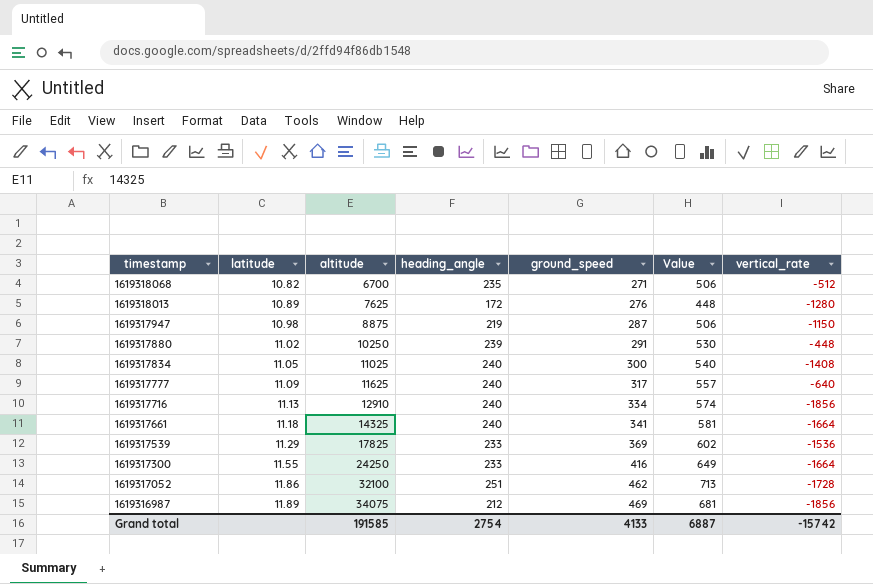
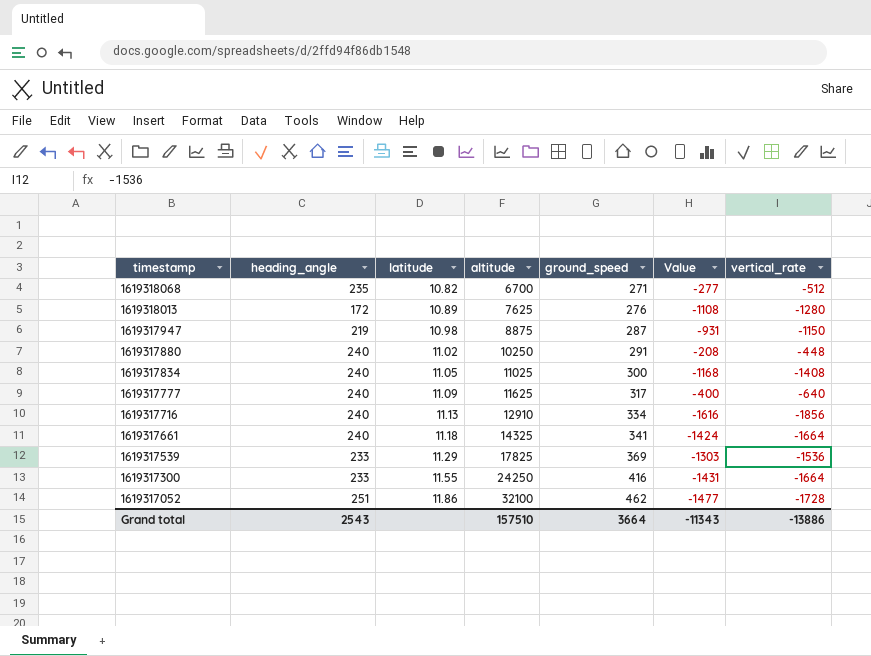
column heading_angle | position: 4 -> 2
column Value | formula: [heading_angle] + [ground_speed] -> [heading_angle] + [vertical_rate]
row 1619316987: 11.89 | 34075 | 212 | 469 | 681 | -1856 -> none
1619317880 | heading_angle: 239 -> 240
Grand total | heading_angle: 2754 -> 2543
Grand total | altitude: 191585 -> 157510
Grand total | ground_speed: 4133 -> 3664
Grand total | Value: 6887 -> -11343
Grand total | vertical_rate: -15742 -> -13886

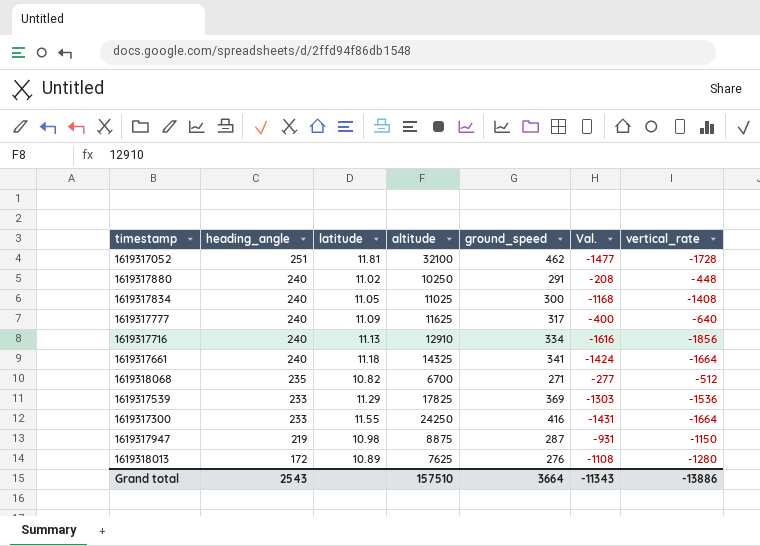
row order: timestamp descending -> heading_angle descending
column name: Value -> Val.
1619317052 | latitude: 11.86 -> 11.81

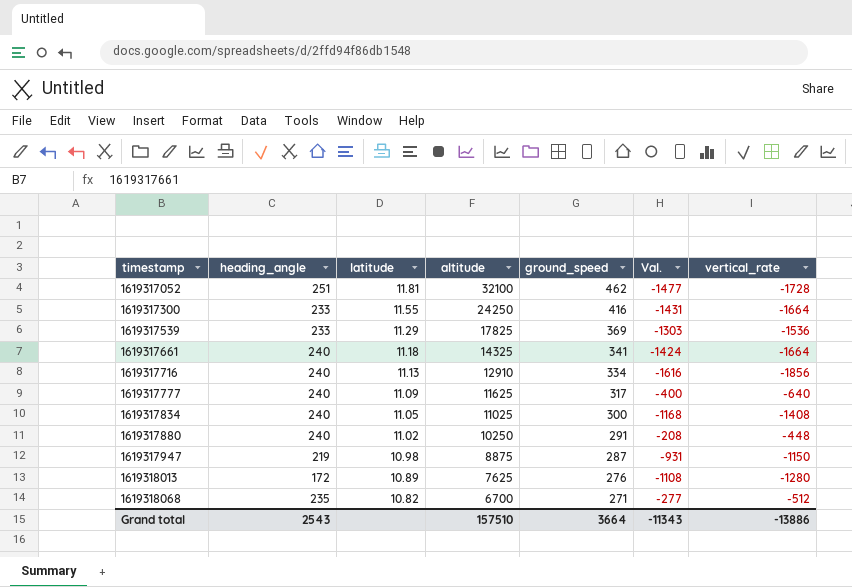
row order: heading_angle descending -> timestamp ascending

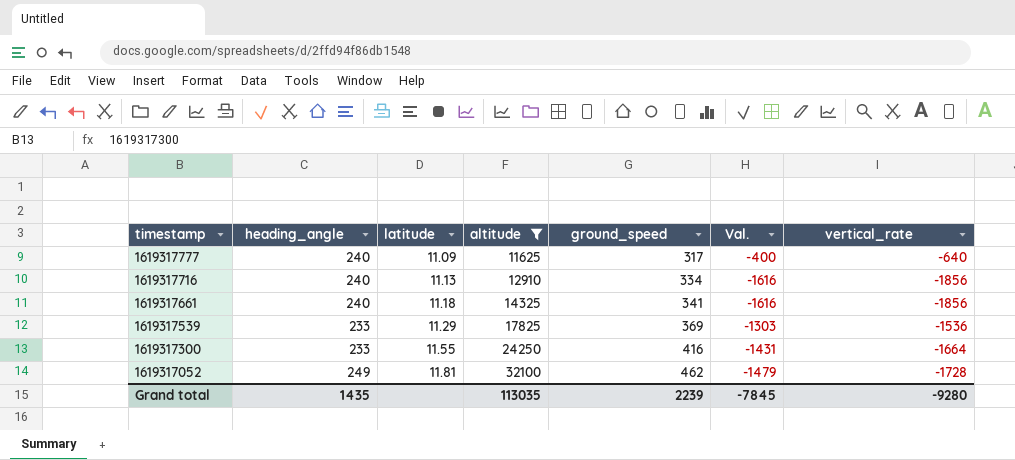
filter: none -> altitude >= 11625
row order: timestamp ascending -> timestamp descending
1619317661 | Val.: -1424 -> -1616
1619317661 | vertical_rate: -1664 -> -1856
1619317052 | heading_angle: 251 -> 249
1619317052 | Val.: -1477 -> -1479
Grand total | heading_angle: 2543 -> 1435
Grand total | altitude: 157510 -> 113035
Grand total | ground_speed: 3664 -> 2239
Grand total | Val.: -11343 -> -7845
Grand total | vertical_rate: -13886 -> -9280

